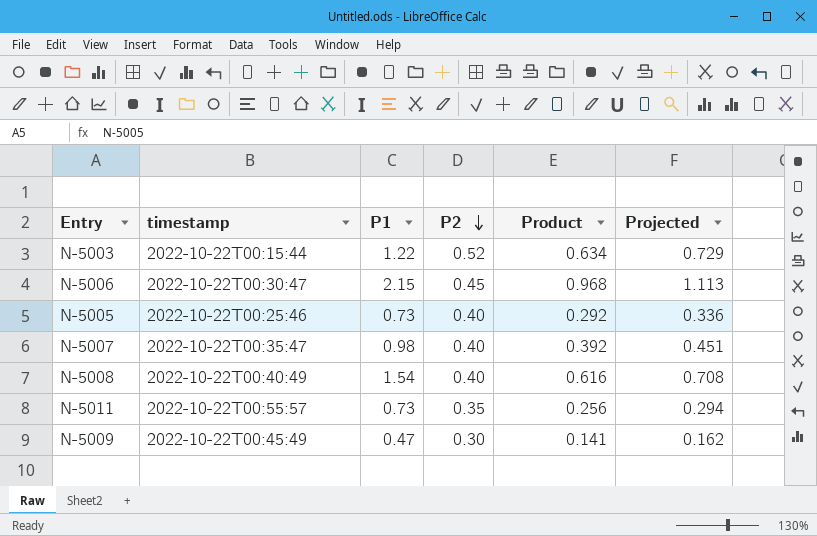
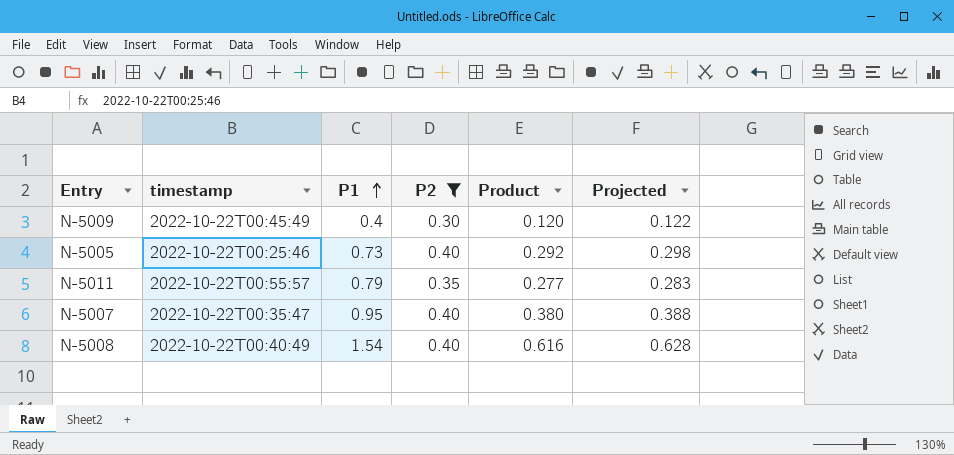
filter: none -> P2 <= 0.40
row order: P2 descending -> P1 ascending
column Projected | formula: [Product] * 1.15 -> [Product] * 1.02
N-5009 | P1: 0.47 -> 0.4
N-5009 | Product: 0.141 -> 0.120
N-5011 | P1: 0.73 -> 0.79
N-5011 | Product: 0.256 -> 0.277
N-5007 | P1: 0.98 -> 0.95
N-5007 | Product: 0.392 -> 0.380

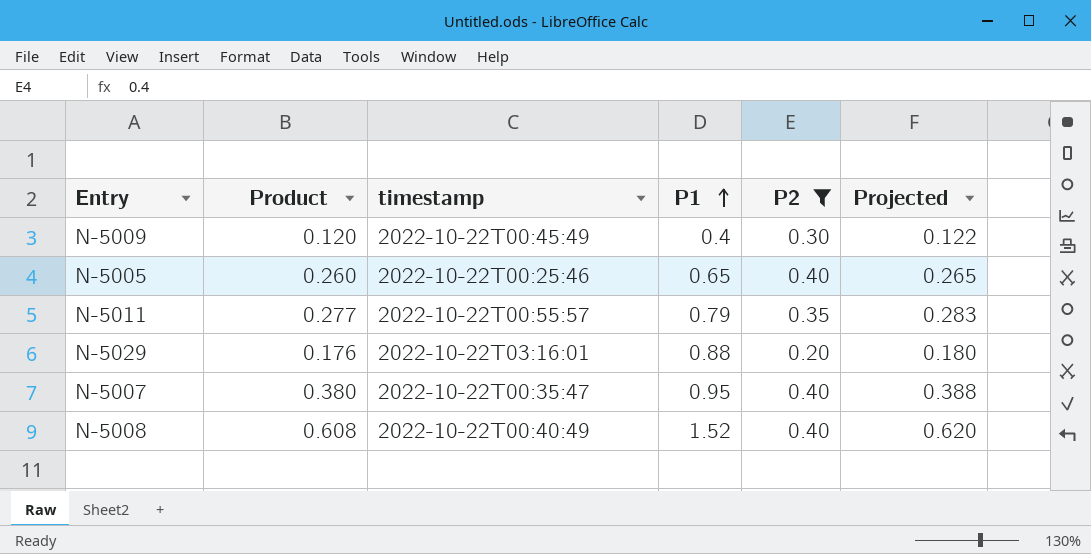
column Product | position: 5 -> 2
N-5005 | Product: 0.292 -> 0.260
N-5005 | P1: 0.73 -> 0.65
N-5005 | Projected: 0.298 -> 0.265
row N-5029: none -> 0.176 | 2022-10-22T03:16:01 | 0.88 | 0.20 | 0.180
N-5008 | Product: 0.616 -> 0.608
N-5008 | P1: 1.54 -> 1.52
N-5008 | Projected: 0.628 -> 0.620

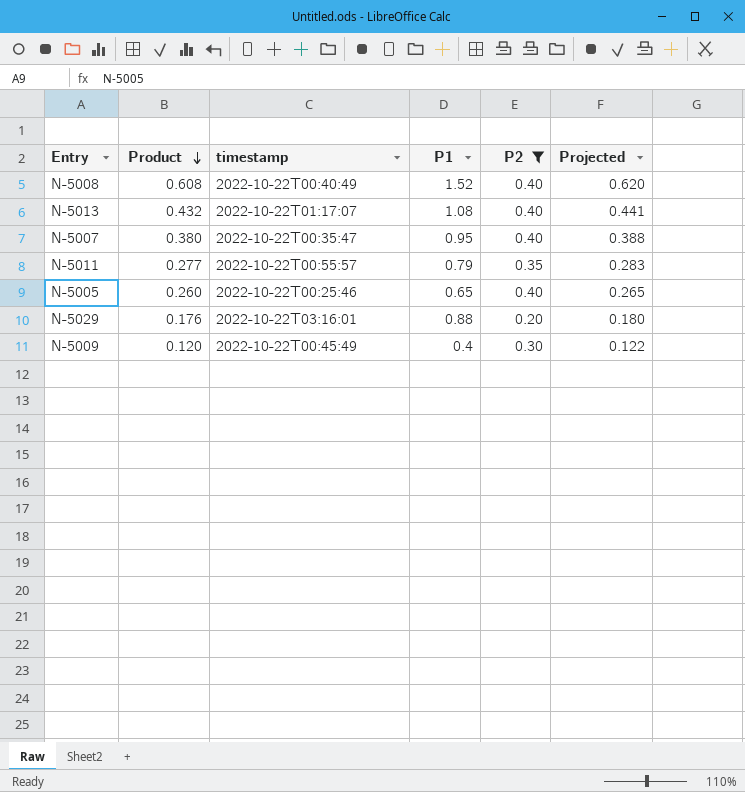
row order: P1 ascending -> Product descending
row N-5013: none -> 0.432 | 2022-10-22T01:17:07 | 1.08 | 0.40 | 0.441

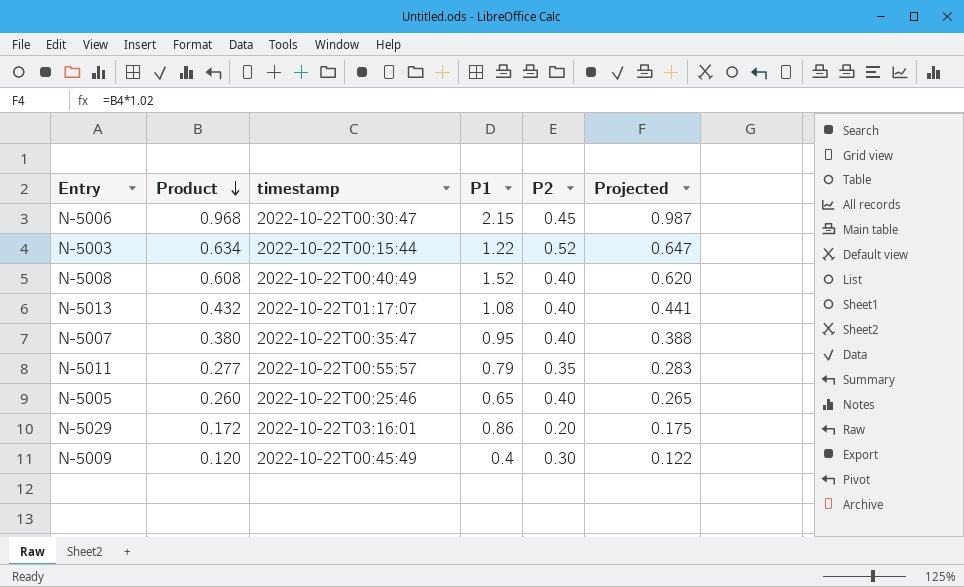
filter: P2 <= 0.40 -> none
N-5029 | Product: 0.176 -> 0.172
N-5029 | P1: 0.88 -> 0.86
N-5029 | Projected: 0.180 -> 0.175

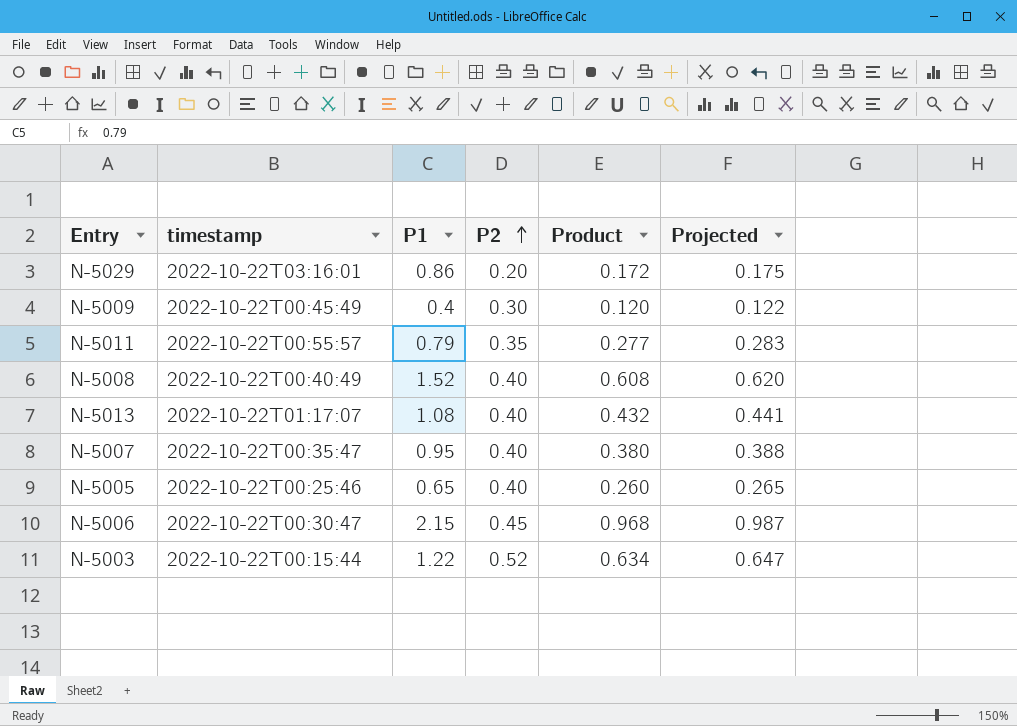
row order: Product descending -> P2 ascending
column Product | position: 2 -> 5

